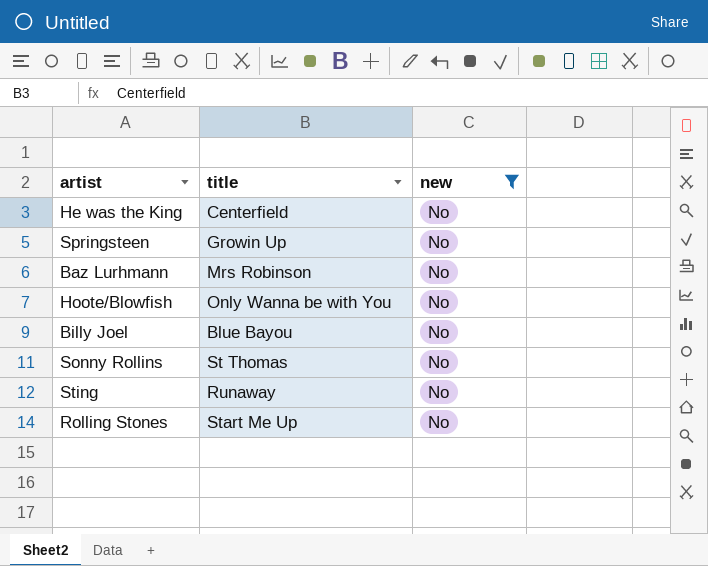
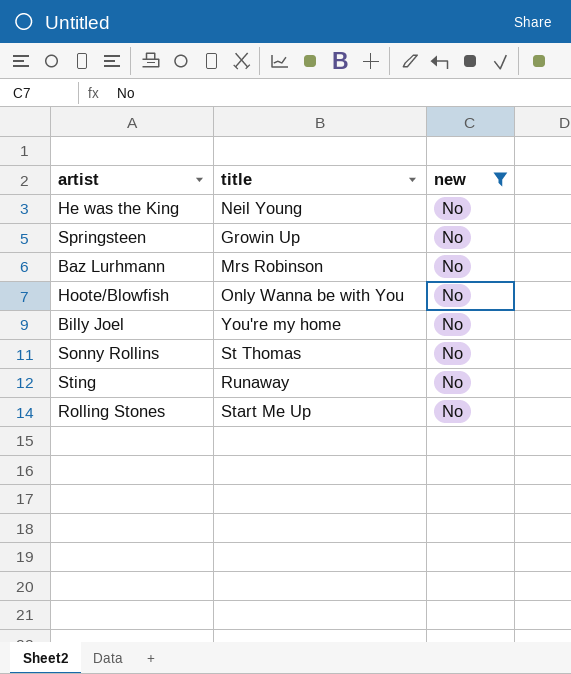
He was the King | title: Centerfield -> Neil Young
Billy Joel | title: Blue Bayou -> You're my home

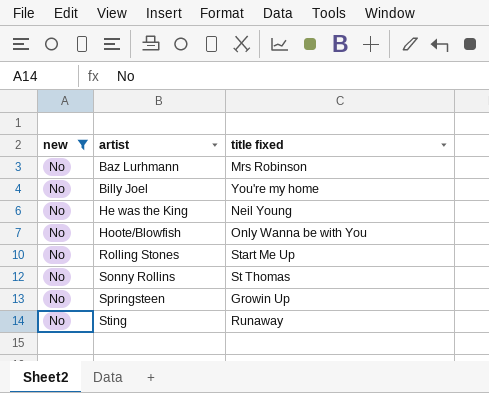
row order: none -> artist ascending
column new | position: 3 -> 1
column name: title -> title fixed

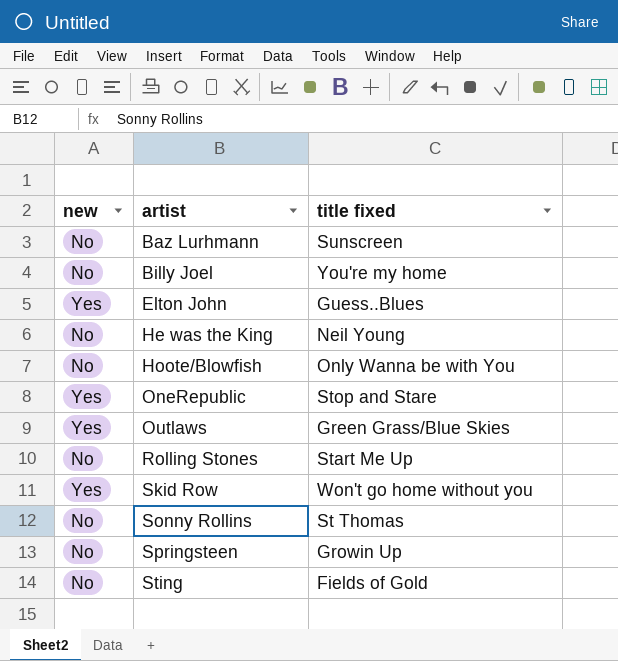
filter: new = No -> none
Baz Lurhmann | title fixed: Mrs Robinson -> Sunscreen
Sting | title fixed: Runaway -> Fields of Gold

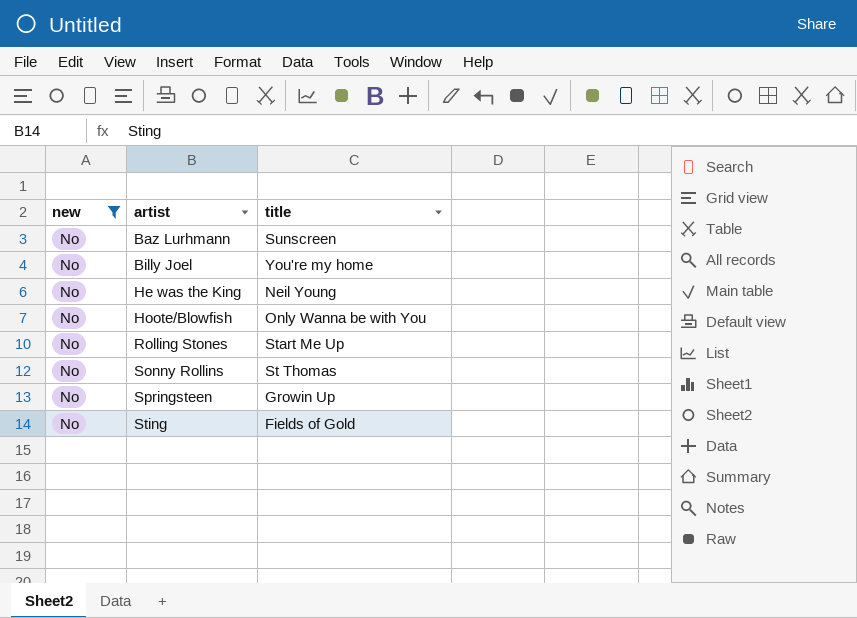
filter: none -> new = No
column name: title fixed -> title

